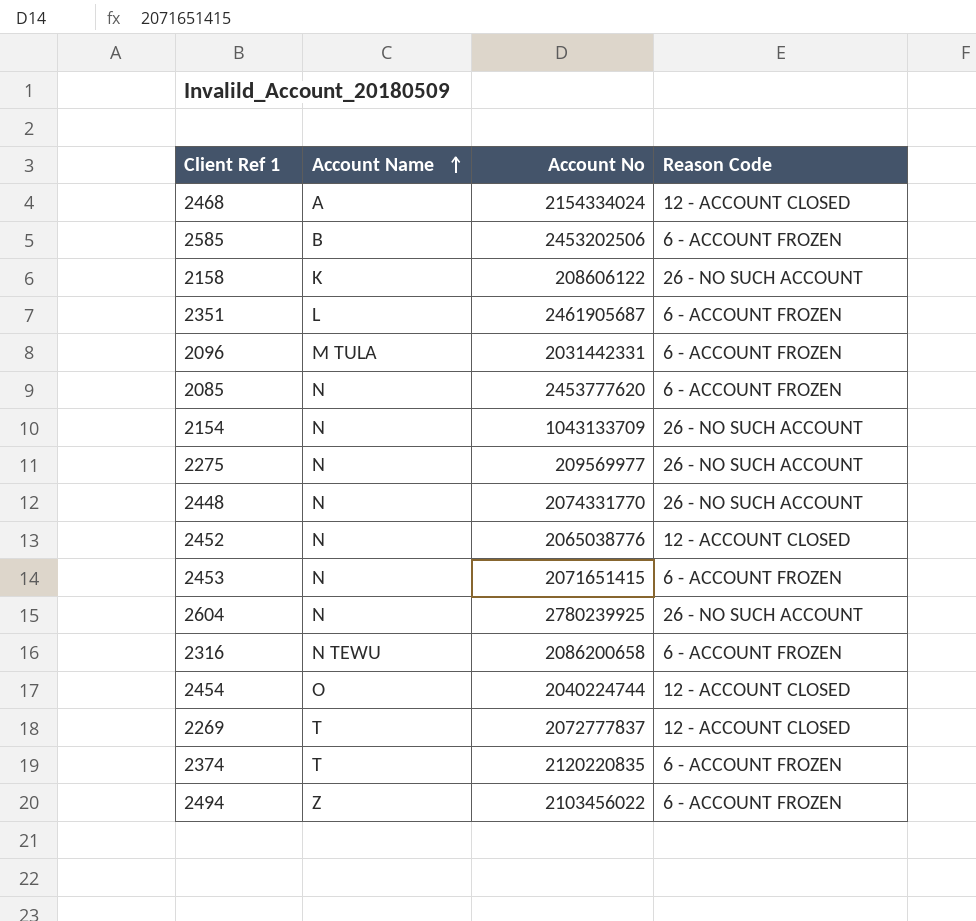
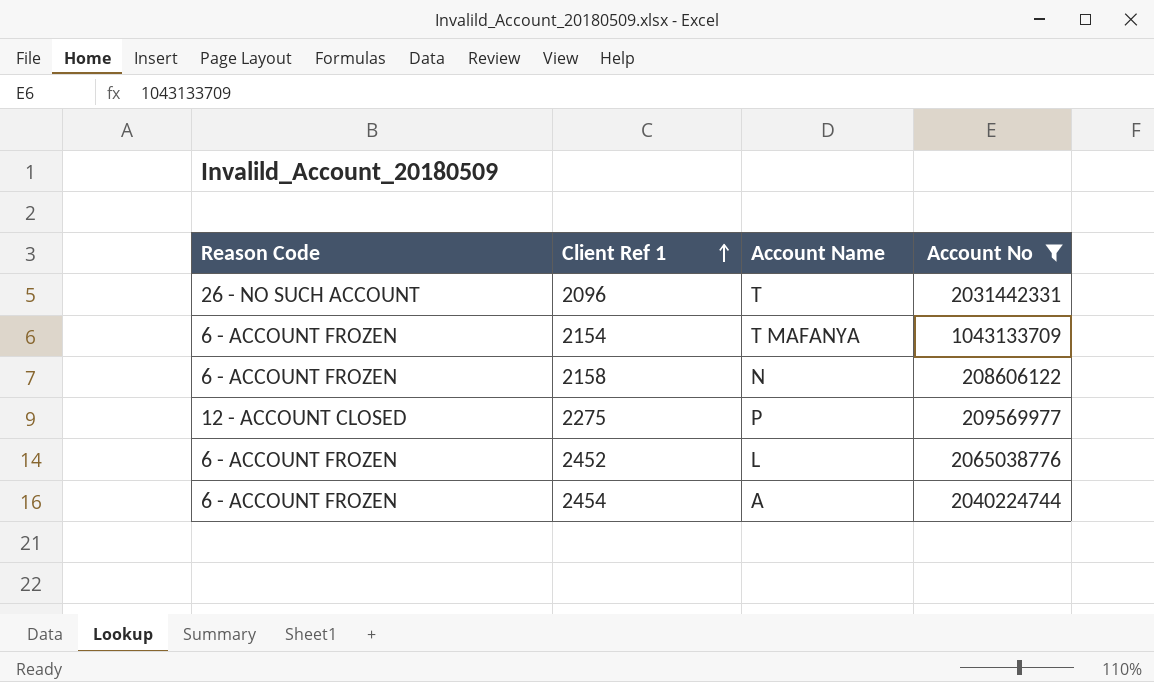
filter: none -> Account No <= 2065038776
row order: Account Name ascending -> Client Ref 1 ascending
column Reason Code | position: 4 -> 1
2096 | Reason Code: 6 - ACCOUNT FROZEN -> 26 - NO SUCH ACCOUNT
2096 | Account Name: M TULA -> T
2154 | Reason Code: 26 - NO SUCH ACCOUNT -> 6 - ACCOUNT FROZEN
2154 | Account Name: N -> T MAFANYA
2158 | Reason Code: 26 - NO SUCH ACCOUNT -> 6 - ACCOUNT FROZEN
2158 | Account Name: K -> N
2275 | Reason Code: 26 - NO SUCH ACCOUNT -> 12 - ACCOUNT CLOSED
2275 | Account Name: N -> P
2452 | Reason Code: 12 - ACCOUNT CLOSED -> 6 - ACCOUNT FROZEN
2452 | Account Name: N -> L
2454 | Reason Code: 12 - ACCOUNT CLOSED -> 6 - ACCOUNT FROZEN
2454 | Account Name: O -> A

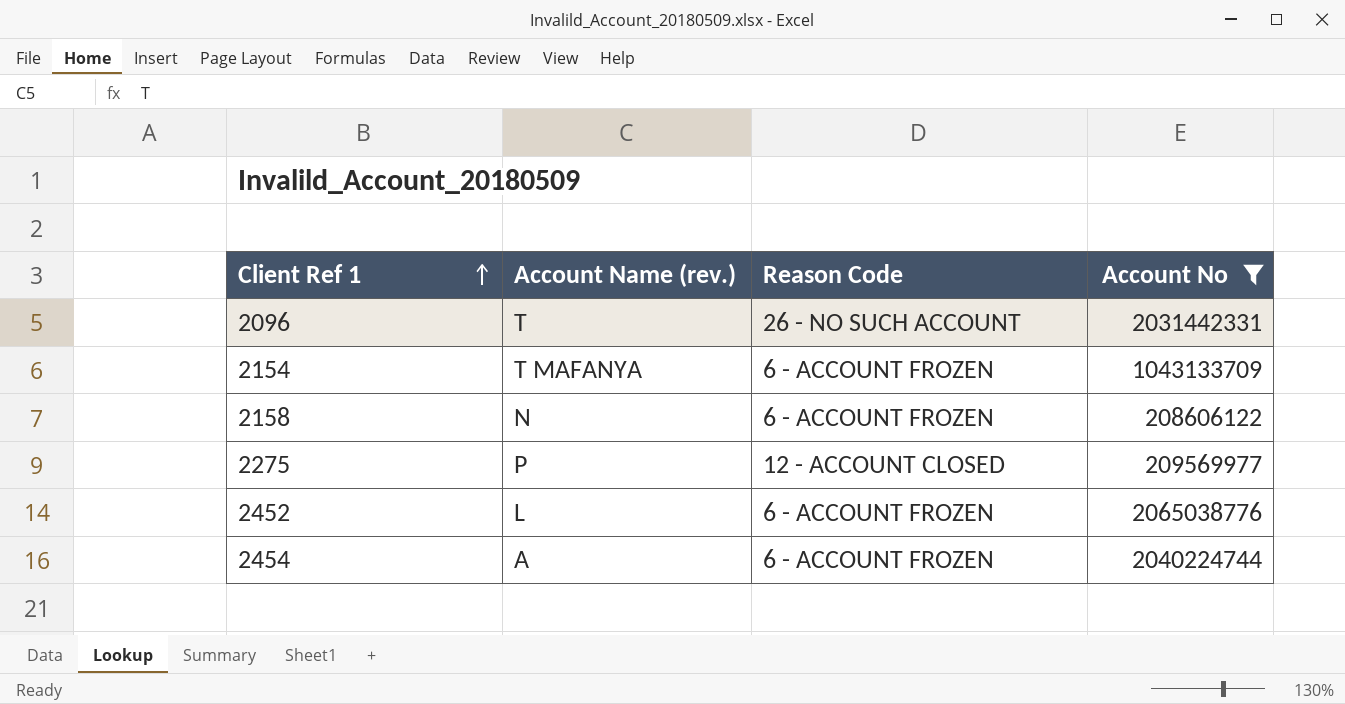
column name: Account Name -> Account Name (rev.)
column Reason Code | position: 1 -> 3

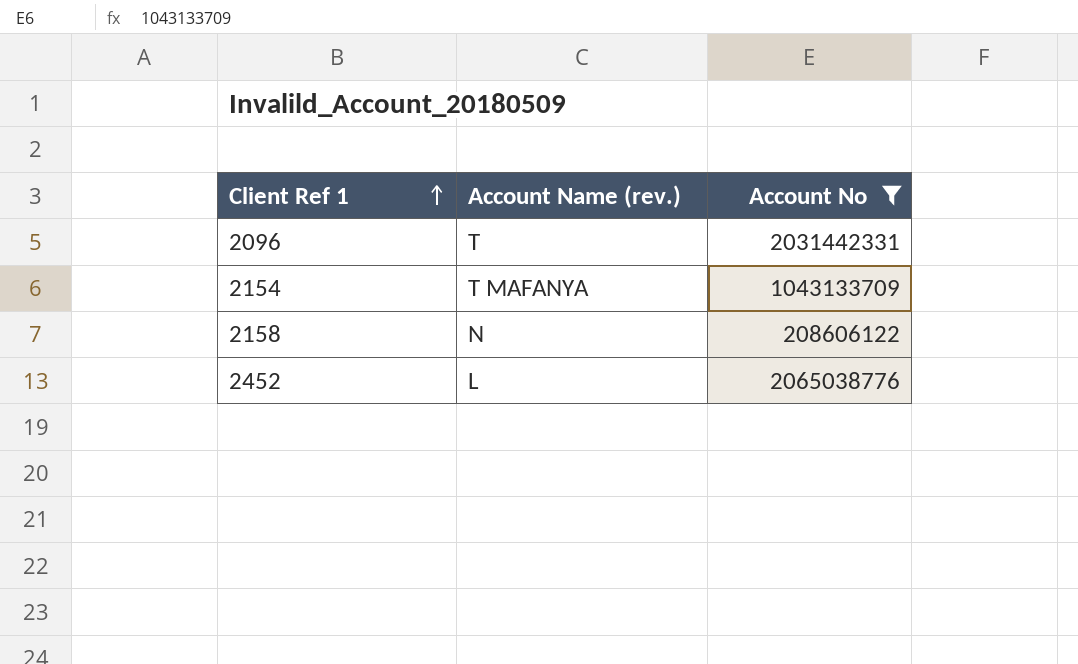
column Reason Code | position: 3 -> none
row 2275: P | 12 - ACCOUNT CLOSED | 209569977 -> none
row 2454: A | 6 - ACCOUNT FROZEN | 2040224744 -> none

